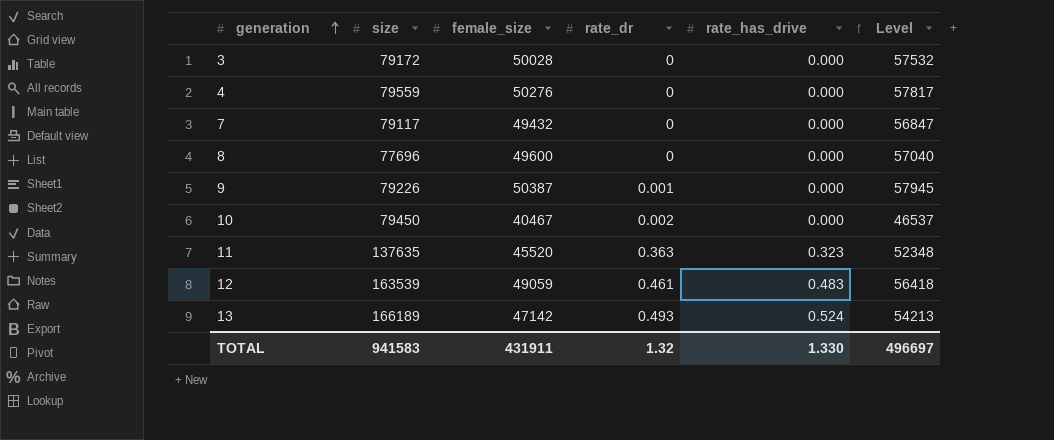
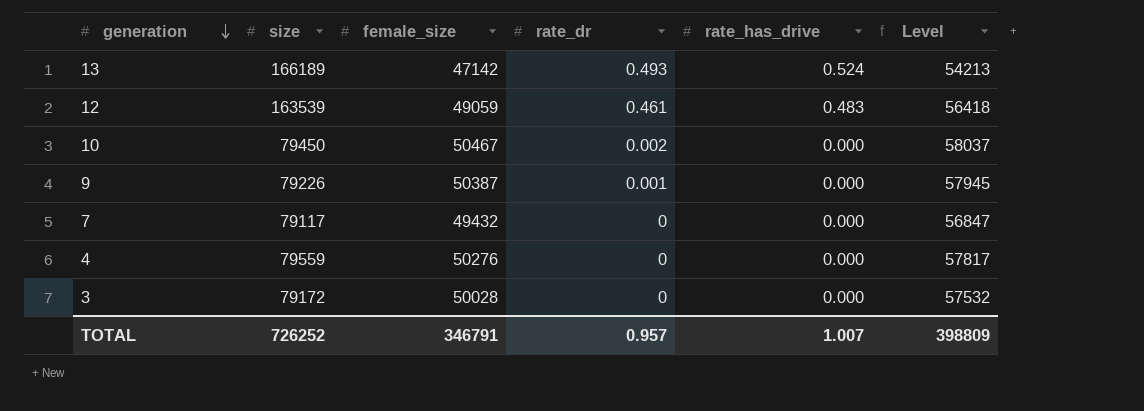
row order: generation ascending -> generation descending
row 8: 77696 | 49600 | 0 | 0.000 | 57040 -> none
row 11: 137635 | 45520 | 0.363 | 0.323 | 52348 -> none
10 | female_size: 40467 -> 50467
10 | Level: 46537 -> 58037
TOTAL | size: 941583 -> 726252
TOTAL | female_size: 431911 -> 346791
TOTAL | rate_dr: 1.32 -> 0.957
TOTAL | rate_has_drive: 1.330 -> 1.007
TOTAL | Level: 496697 -> 398809

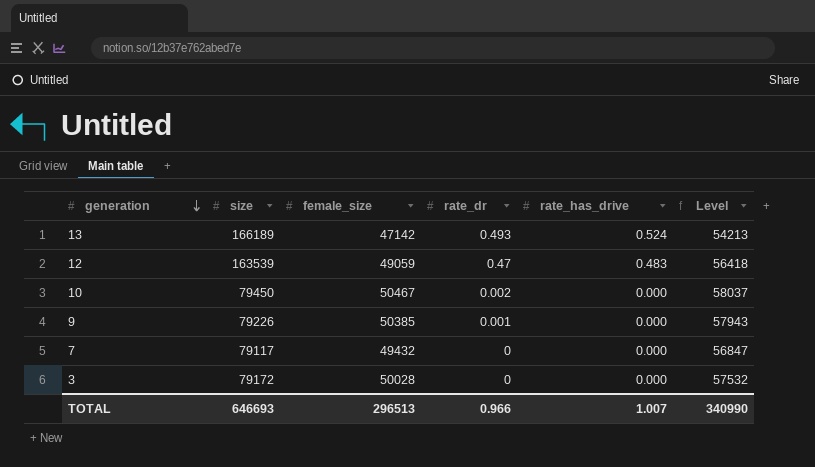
row 4: 79559 | 50276 | 0 | 0.000 | 57817 -> none
12 | rate_dr: 0.461 -> 0.47
9 | female_size: 50387 -> 50385
9 | Level: 57945 -> 57943
TOTAL | size: 726252 -> 646693
TOTAL | female_size: 346791 -> 296513
TOTAL | rate_dr: 0.957 -> 0.966
TOTAL | Level: 398809 -> 340990

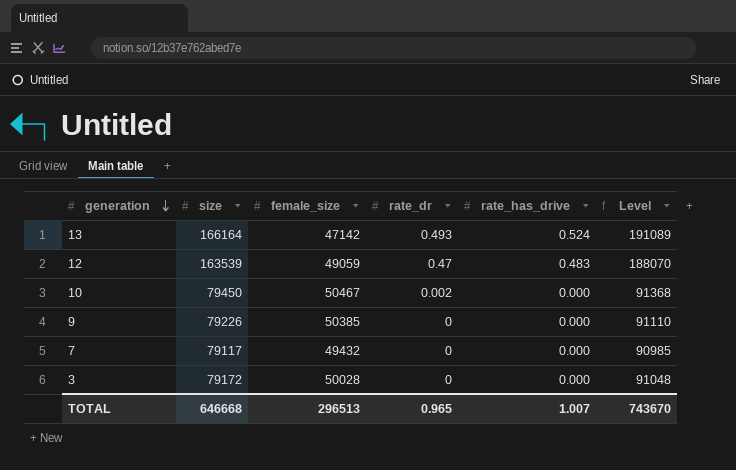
column Level | formula: [female_size] * 1.15 -> [size] * 1.15
13 | size: 166189 -> 166164
9 | rate_dr: 0.001 -> 0
TOTAL | size: 646693 -> 646668
TOTAL | rate_dr: 0.966 -> 0.965
TOTAL | Level: 340990 -> 743670

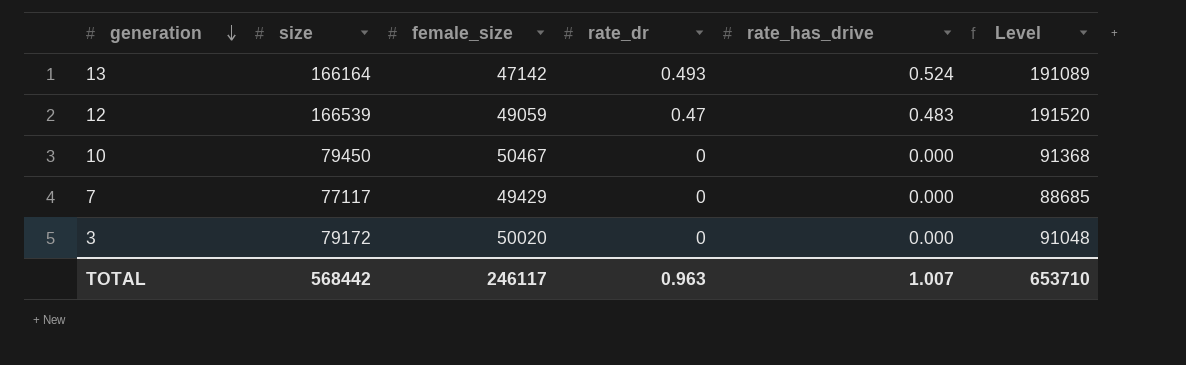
row 9: 79226 | 50385 | 0 | 0.000 | 91110 -> none
12 | size: 163539 -> 166539
12 | Level: 188070 -> 191520
10 | rate_dr: 0.002 -> 0
7 | size: 79117 -> 77117
7 | female_size: 49432 -> 49429
7 | Level: 90985 -> 88685
3 | female_size: 50028 -> 50020
TOTAL | size: 646668 -> 568442
TOTAL | female_size: 296513 -> 246117
TOTAL | rate_dr: 0.965 -> 0.963
TOTAL | Level: 743670 -> 653710

